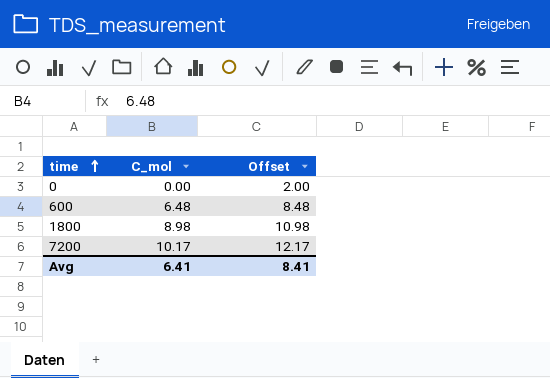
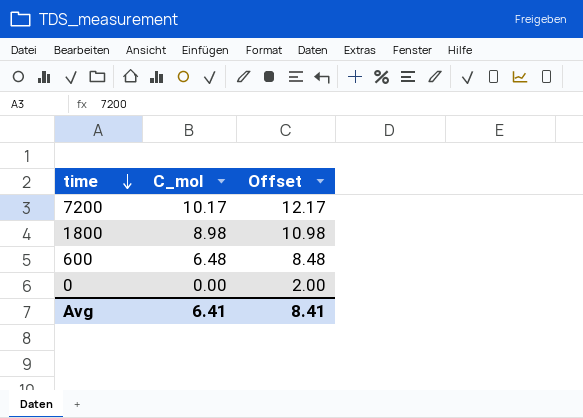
row order: time ascending -> time descending

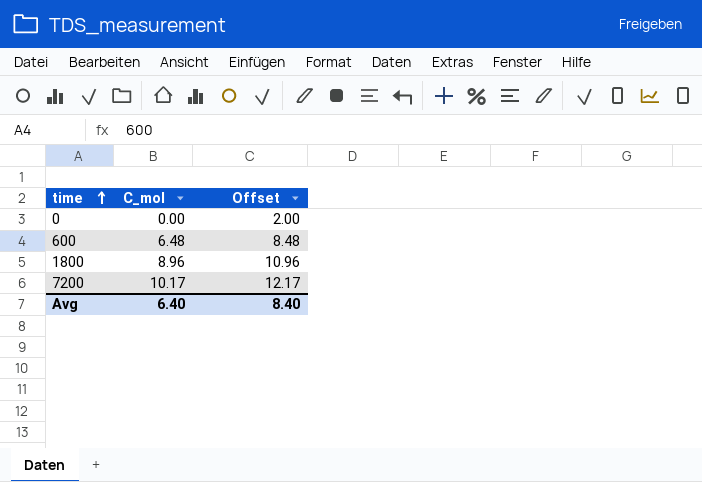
row order: time descending -> time ascending
1800 | C_mol: 8.98 -> 8.96
1800 | Offset: 10.98 -> 10.96
Avg | C_mol: 6.41 -> 6.40
Avg | Offset: 8.41 -> 8.40

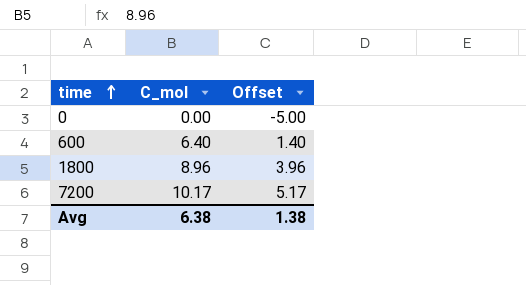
column Offset | formula: [C_mol] + 2 -> [C_mol] - 5
600 | C_mol: 6.48 -> 6.40
Avg | C_mol: 6.40 -> 6.38
Avg | Offset: 8.40 -> 1.38

